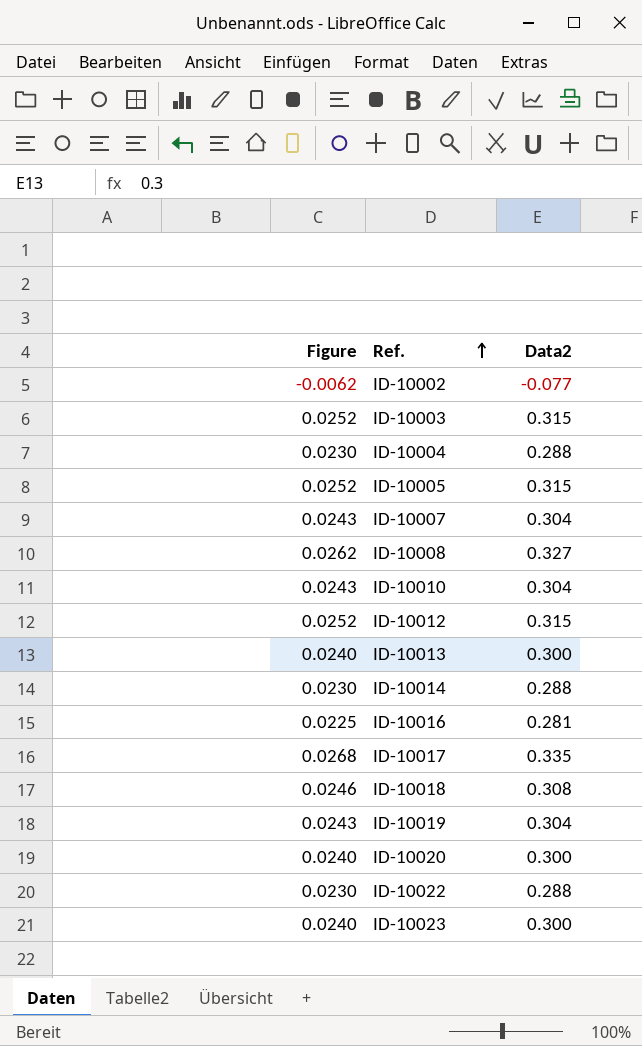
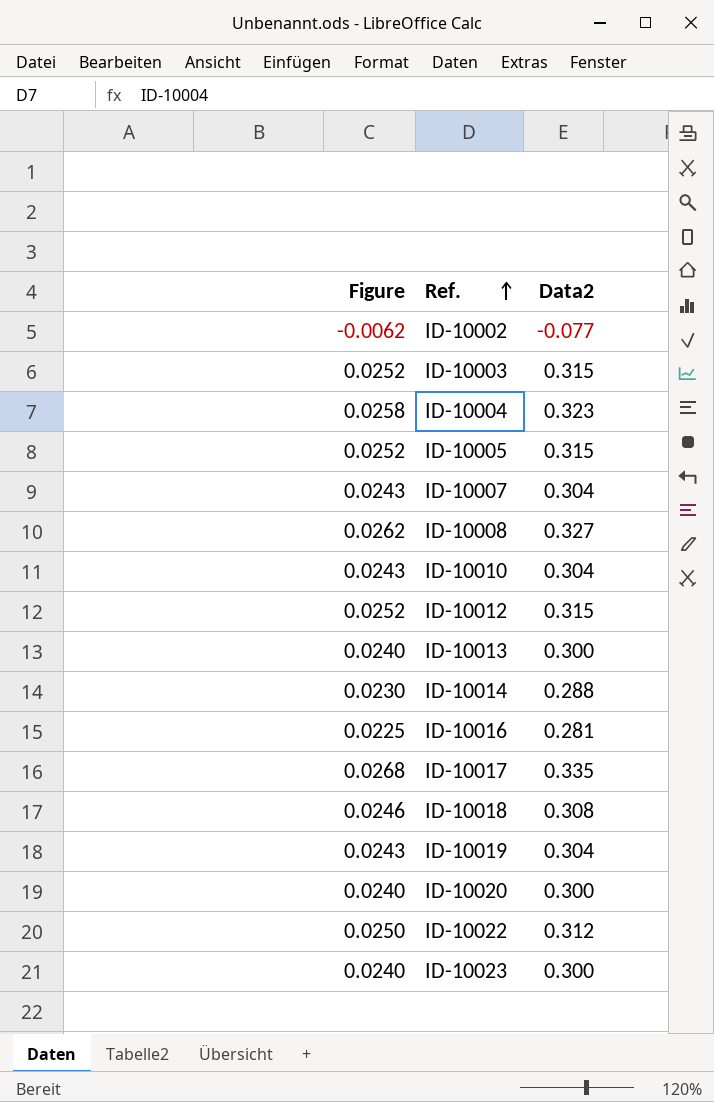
ID-10004 | Figure: 0.0230 -> 0.0258
ID-10004 | Data2: 0.288 -> 0.323
ID-10022 | Figure: 0.0230 -> 0.0250
ID-10022 | Data2: 0.288 -> 0.312

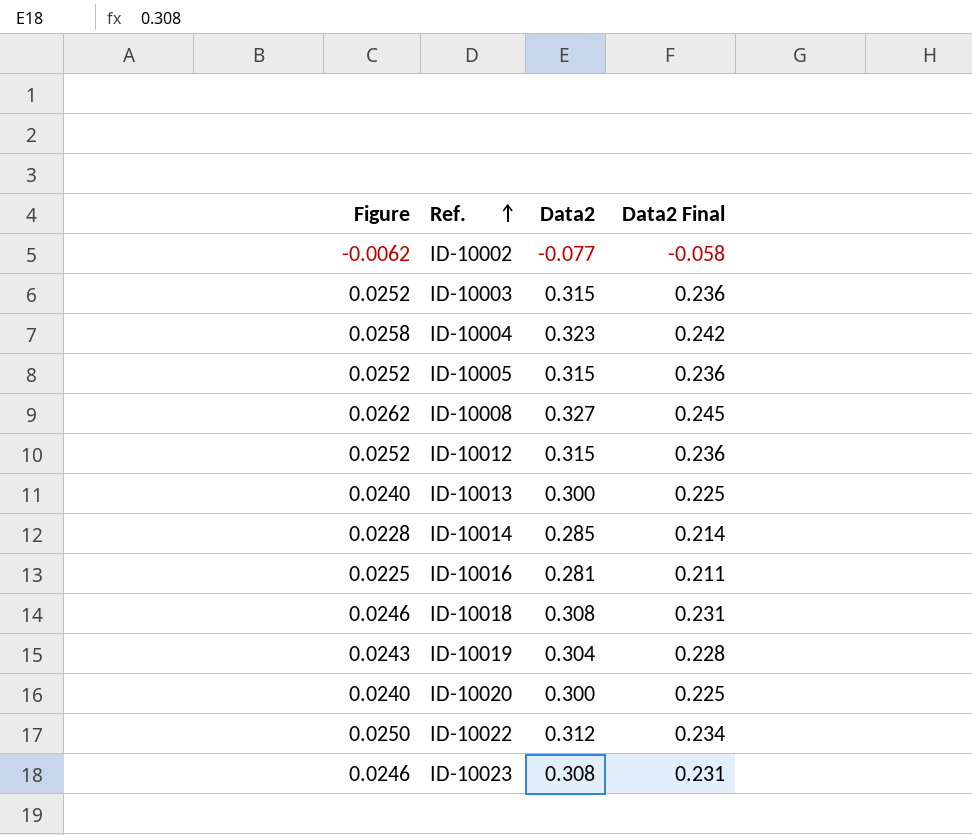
column Data2 Final | formula: none -> [Data2] * 0.75
row ID-10007: 0.0243 | 0.304 -> none
row ID-10010: 0.0243 | 0.304 -> none
row ID-10017: 0.0268 | 0.335 -> none
ID-10014 | Figure: 0.0230 -> 0.0228
ID-10014 | Data2: 0.288 -> 0.285
ID-10023 | Figure: 0.0240 -> 0.0246
ID-10023 | Data2: 0.300 -> 0.308

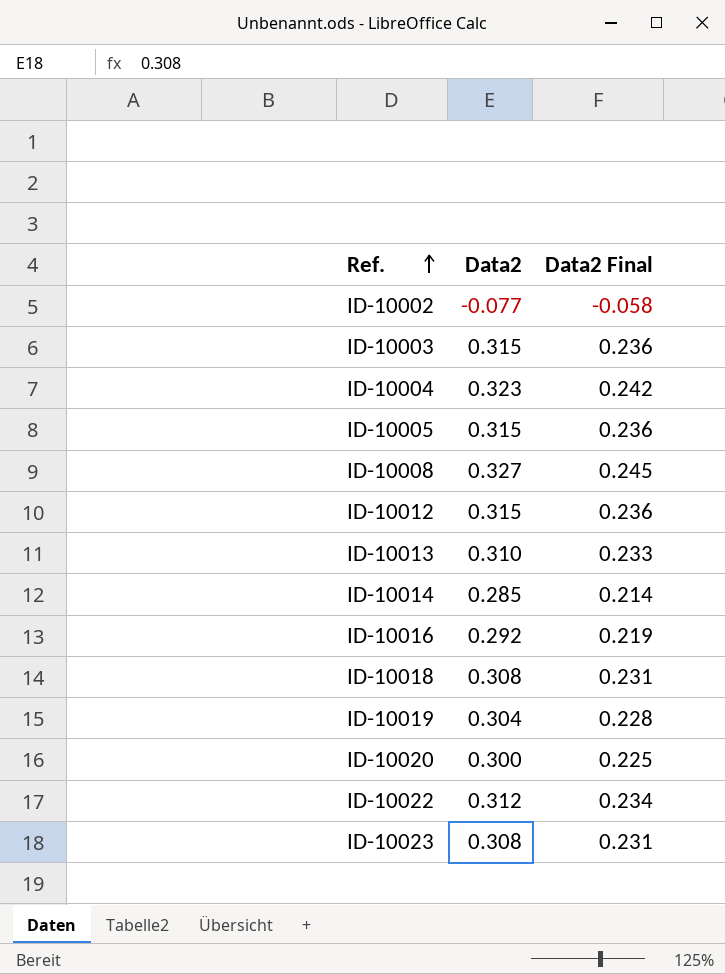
column Figure | formula: [Data2] * 0.08 -> none
ID-10013 | Data2: 0.300 -> 0.310
ID-10013 | Data2 Final: 0.225 -> 0.233
ID-10016 | Data2: 0.281 -> 0.292
ID-10016 | Data2 Final: 0.211 -> 0.219

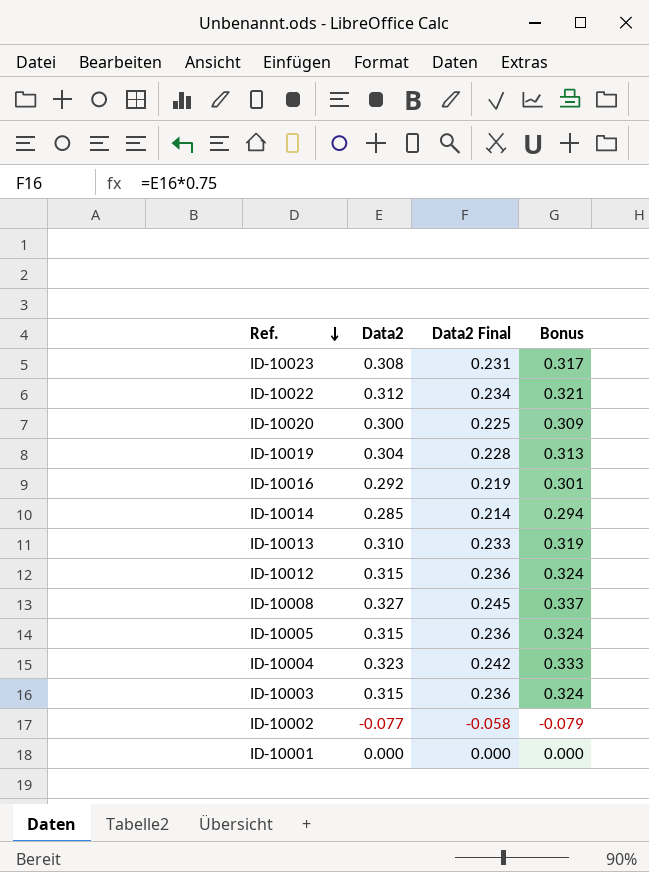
row order: Ref. ascending -> Ref. descending
column Bonus | formula: none -> [Data2] * 1.03
row ID-10018: 0.308 | 0.231 -> none
row ID-10001: none -> 0.000 | 0.000 | 0.000

